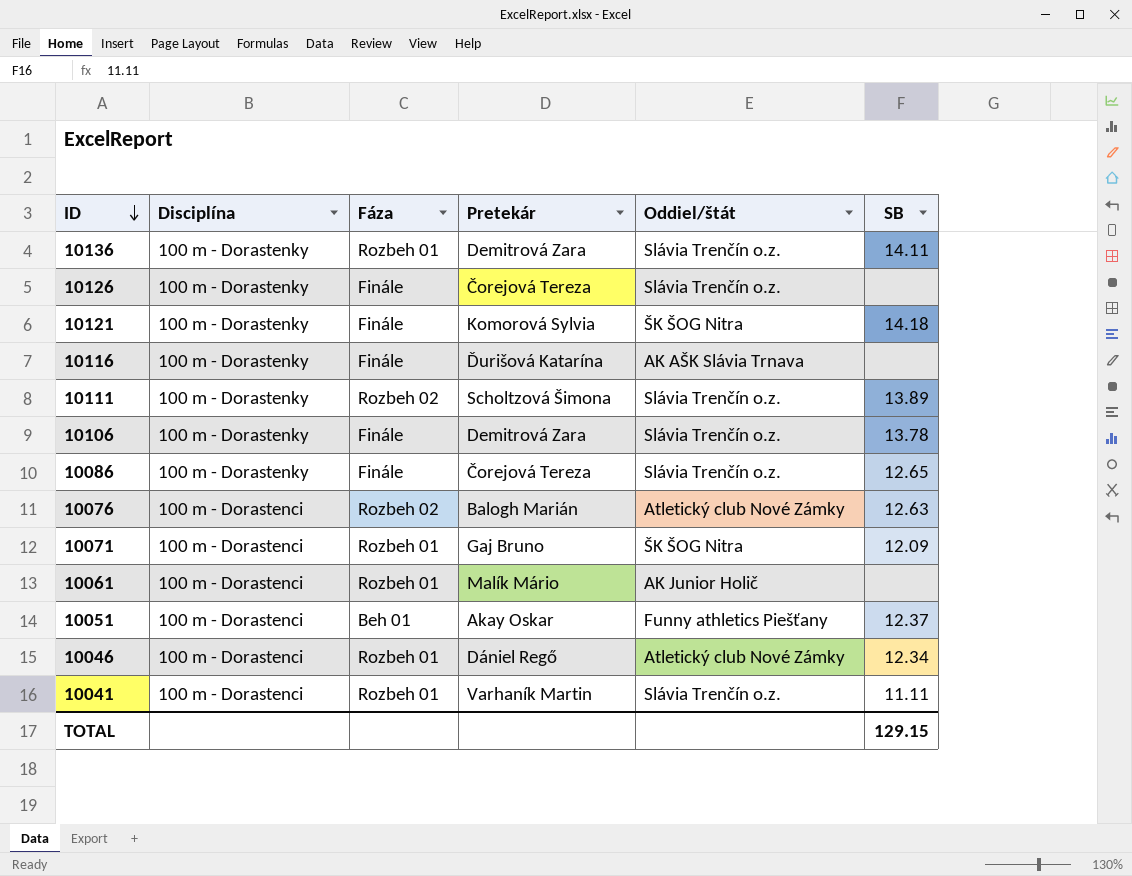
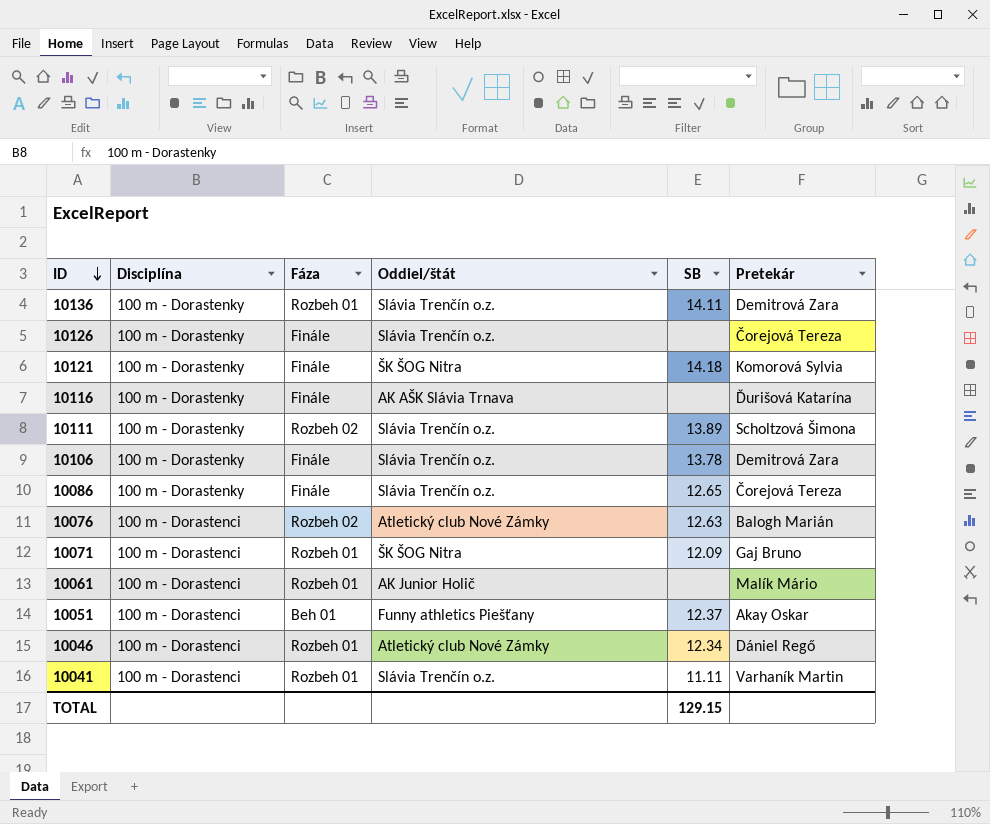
column Pretekár | position: 4 -> 6

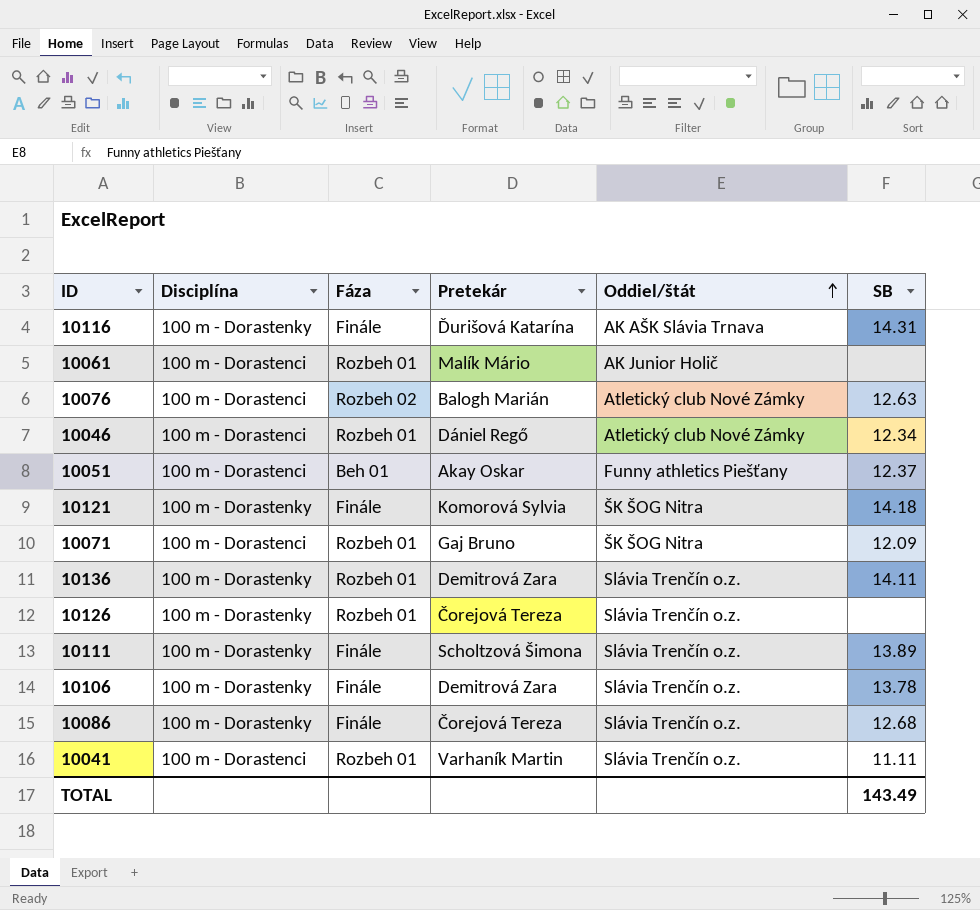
row order: ID descending -> Oddiel/štát ascending
column Pretekár | position: 6 -> 4
10116 | SB: none -> 14.31
10126 | Fáza: Finále -> Rozbeh 01
10111 | Fáza: Rozbeh 02 -> Finále
10086 | SB: 12.65 -> 12.68
TOTAL | SB: 129.15 -> 143.49

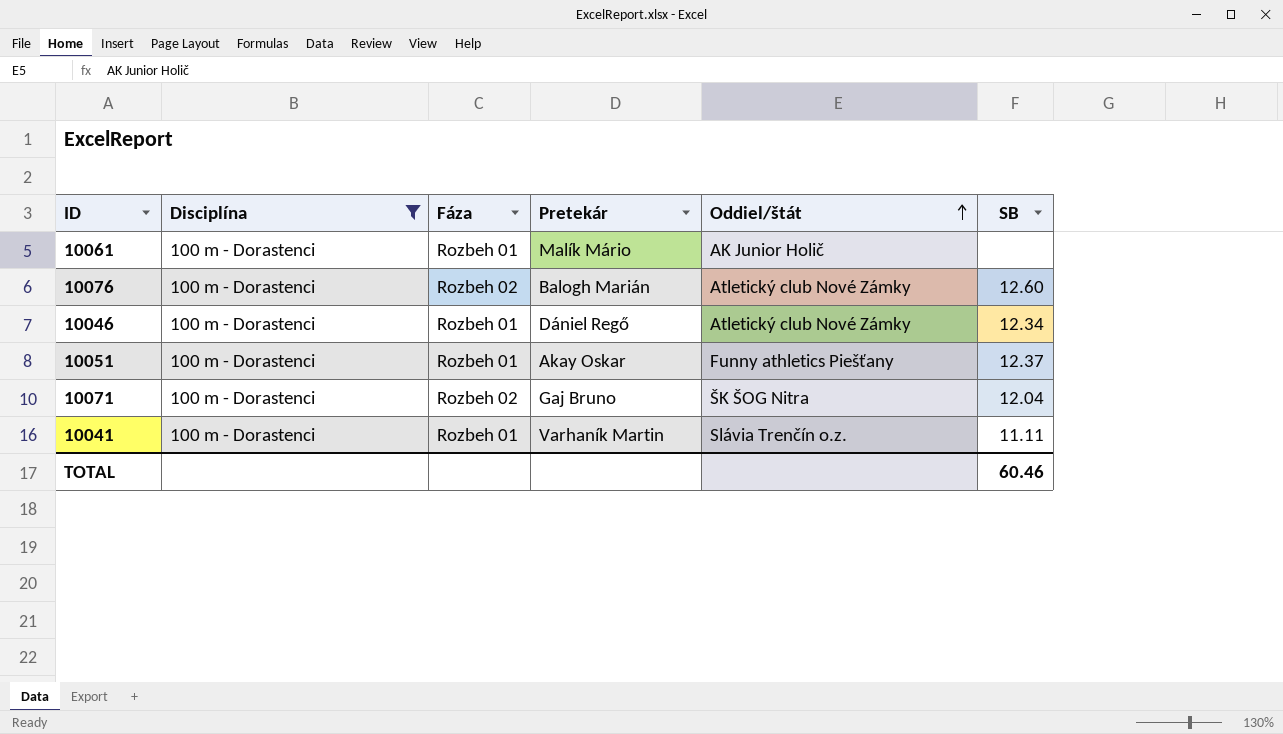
filter: none -> Disciplína = 100 m - Dorastenci
10076 | SB: 12.63 -> 12.60
10051 | Fáza: Beh 01 -> Rozbeh 01
10071 | Fáza: Rozbeh 01 -> Rozbeh 02
10071 | SB: 12.09 -> 12.04
TOTAL | SB: 143.49 -> 60.46

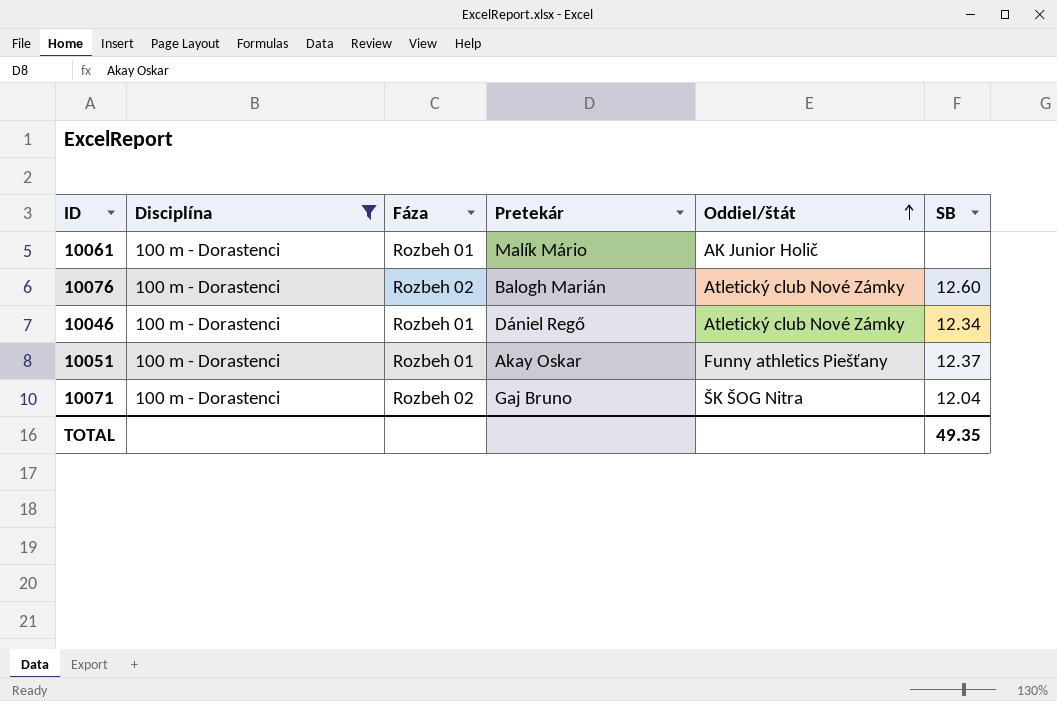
row 10041: 100 m - Dorastenci | Rozbeh 01 | Varhaník Martin | Slávia Trenčín o.z. | 11.11 -> none
TOTAL | SB: 60.46 -> 49.35

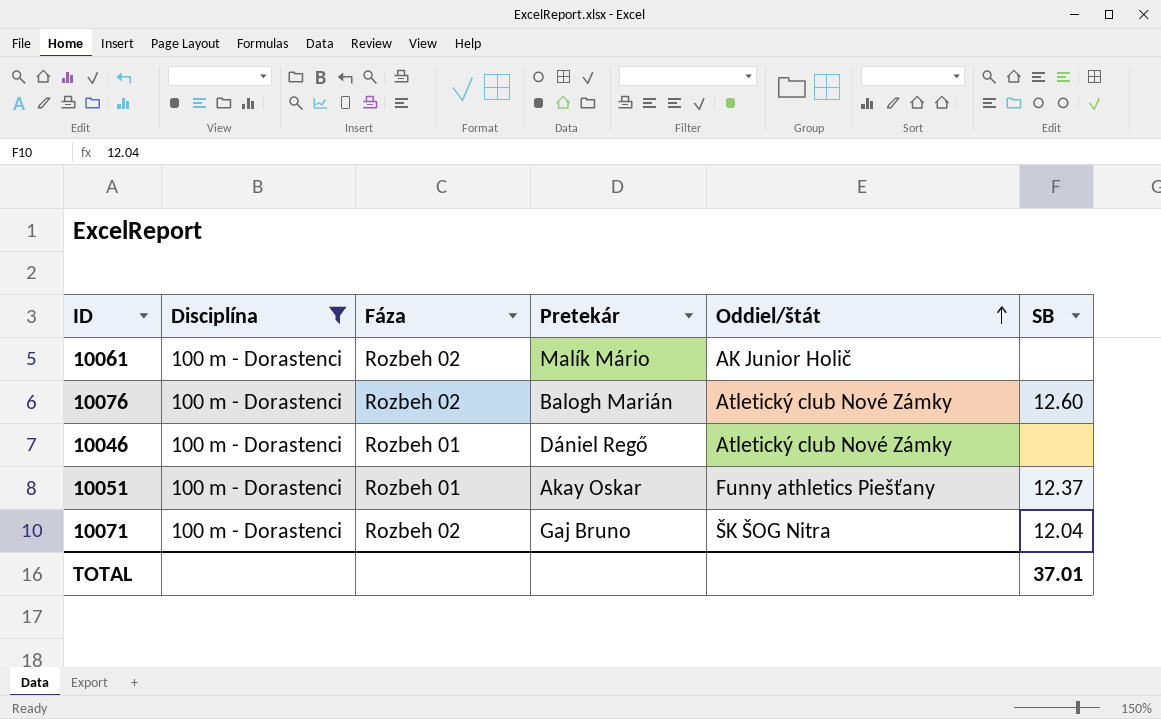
10061 | Fáza: Rozbeh 01 -> Rozbeh 02
10046 | SB: 12.34 -> none
TOTAL | SB: 49.35 -> 37.01

